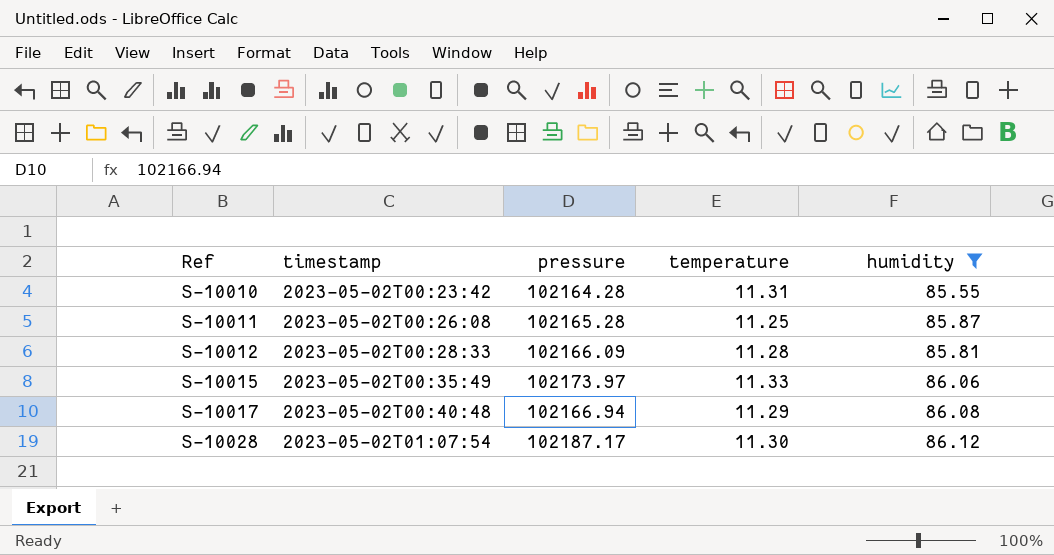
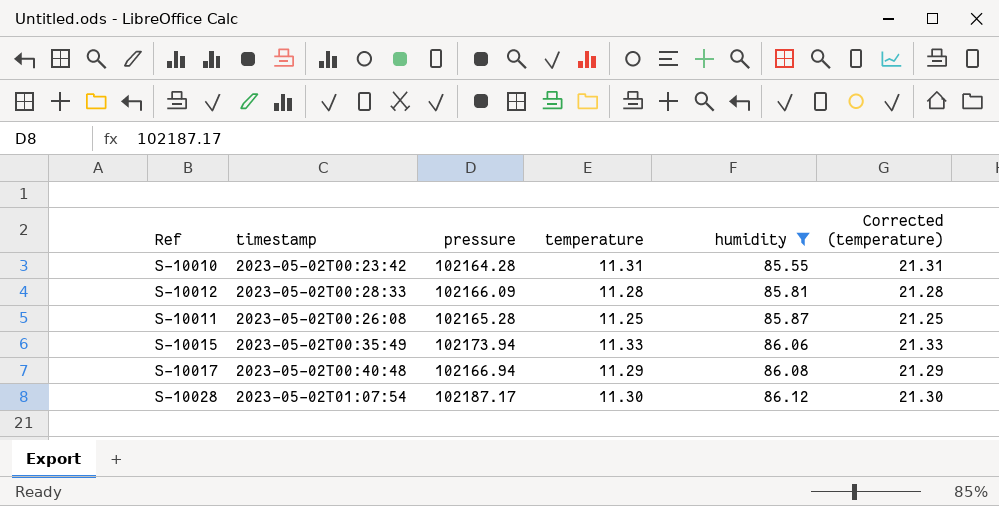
row order: Ref ascending -> humidity ascending
column Corrected (temperature) | formula: none -> [temperature] + 10
S-10015 | pressure: 102173.97 -> 102173.94

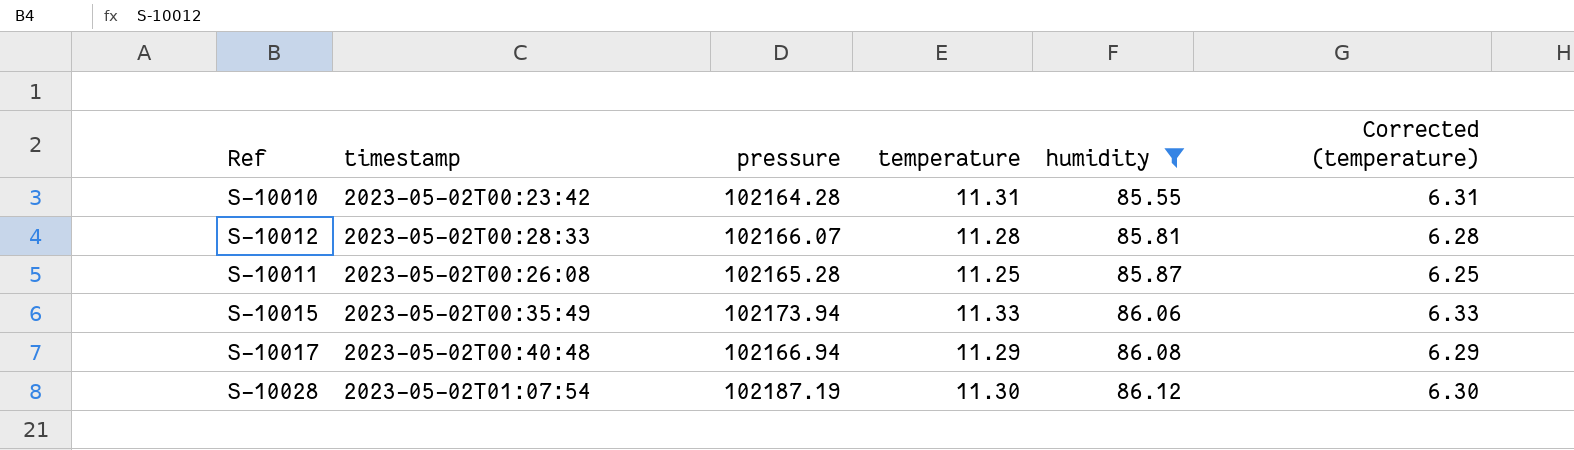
column Corrected (temperature) | formula: [temperature] + 10 -> [temperature] - 5
S-10012 | pressure: 102166.09 -> 102166.07
S-10028 | pressure: 102187.17 -> 102187.19

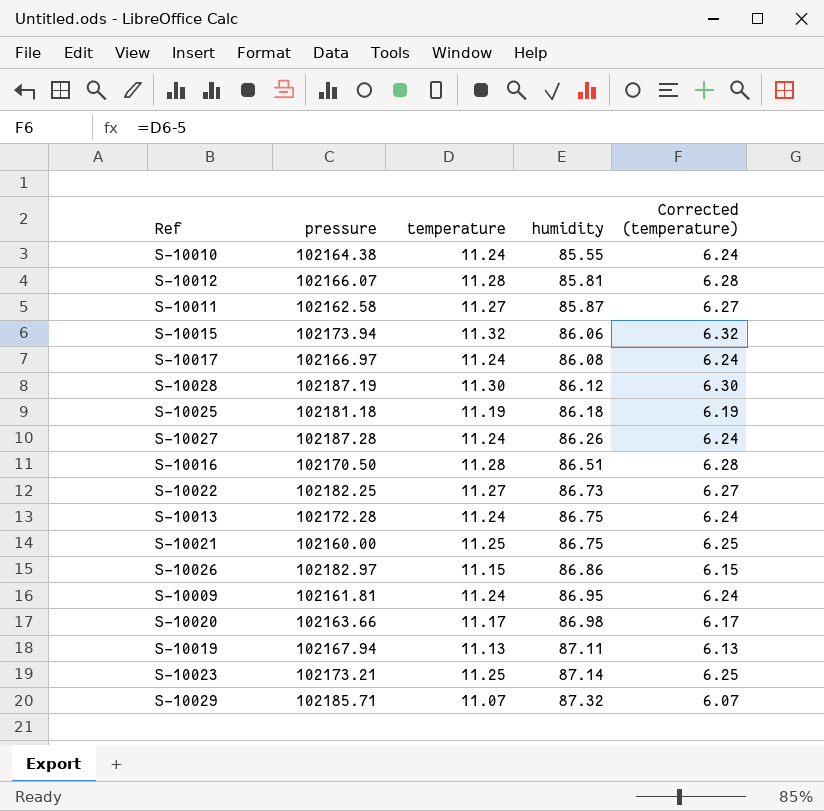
filter: humidity <= 86.12 -> none
column timestamp | position: 2 -> none
S-10010 | pressure: 102164.28 -> 102164.38
S-10010 | temperature: 11.31 -> 11.24
S-10010 | Corrected (temperature): 6.31 -> 6.24
S-10011 | pressure: 102165.28 -> 102162.58
S-10011 | temperature: 11.25 -> 11.27
S-10011 | Corrected (temperature): 6.25 -> 6.27
S-10015 | temperature: 11.33 -> 11.32
S-10015 | Corrected (temperature): 6.33 -> 6.32
S-10017 | pressure: 102166.94 -> 102166.97
S-10017 | temperature: 11.29 -> 11.24
S-10017 | Corrected (temperature): 6.29 -> 6.24

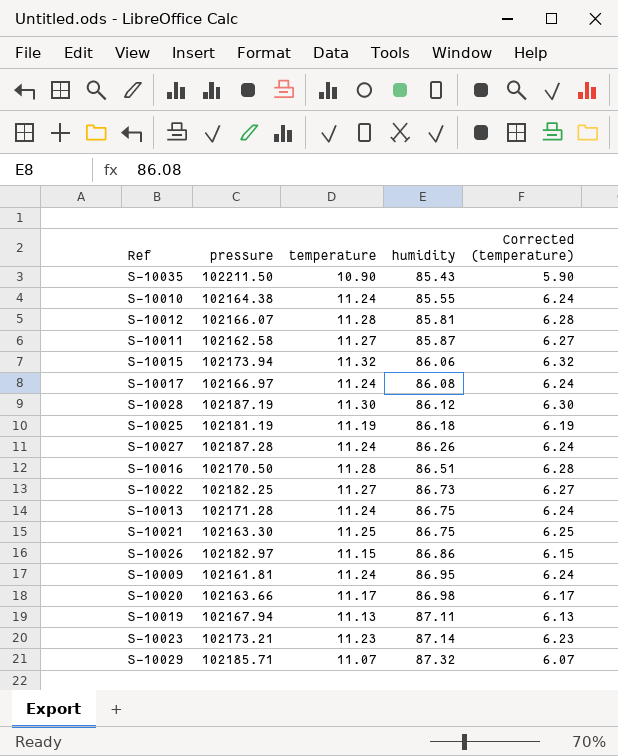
row S-10035: none -> 102211.50 | 10.90 | 85.43 | 5.90
S-10025 | pressure: 102181.18 -> 102181.19
S-10013 | pressure: 102172.28 -> 102171.28
S-10021 | pressure: 102160.00 -> 102163.30
S-10023 | temperature: 11.25 -> 11.23
S-10023 | Corrected (temperature): 6.25 -> 6.23

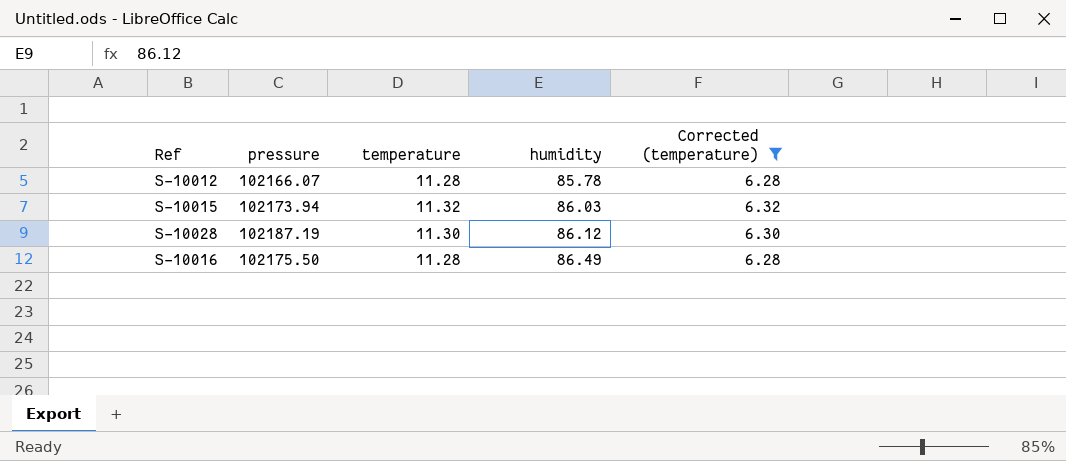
filter: none -> Corrected (temperature) >= 6.28
S-10012 | humidity: 85.81 -> 85.78
S-10015 | humidity: 86.06 -> 86.03
S-10016 | pressure: 102170.50 -> 102175.50
S-10016 | humidity: 86.51 -> 86.49

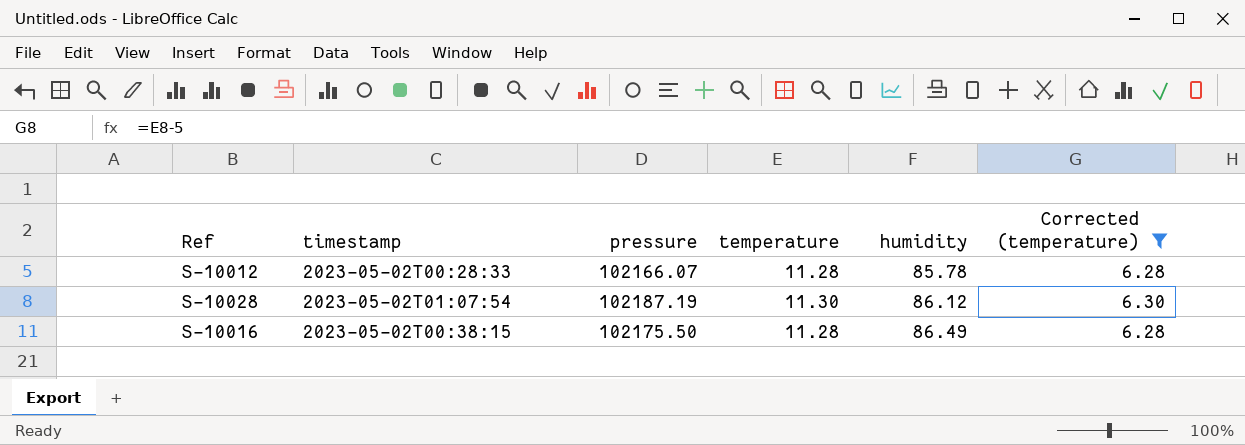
column timestamp | position: none -> 2
row S-10015: 102173.94 | 11.32 | 86.03 | 6.32 -> none

